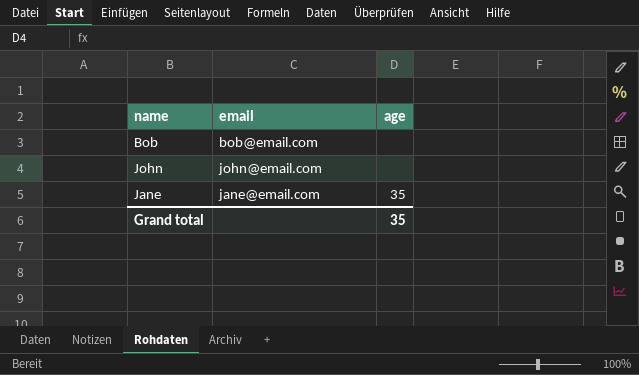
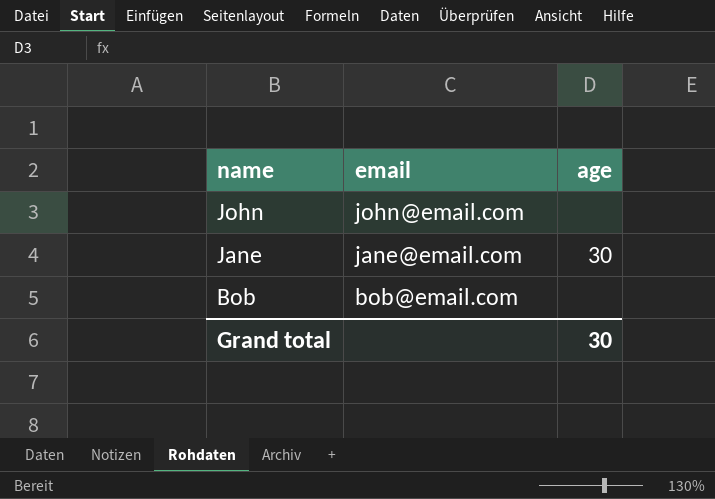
row order: none -> name descending
Jane | age: 35 -> 30
Grand total | age: 35 -> 30

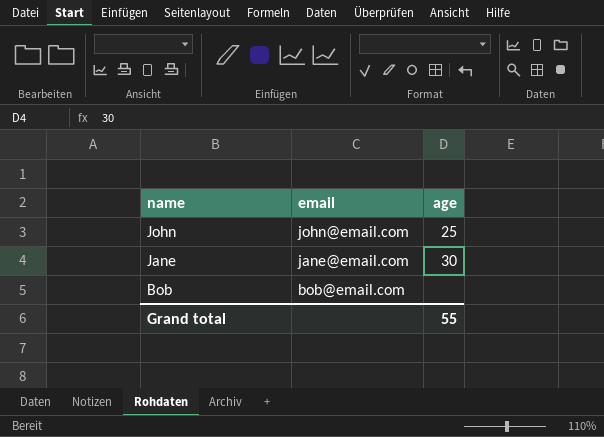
John | age: none -> 25
Grand total | age: 30 -> 55

